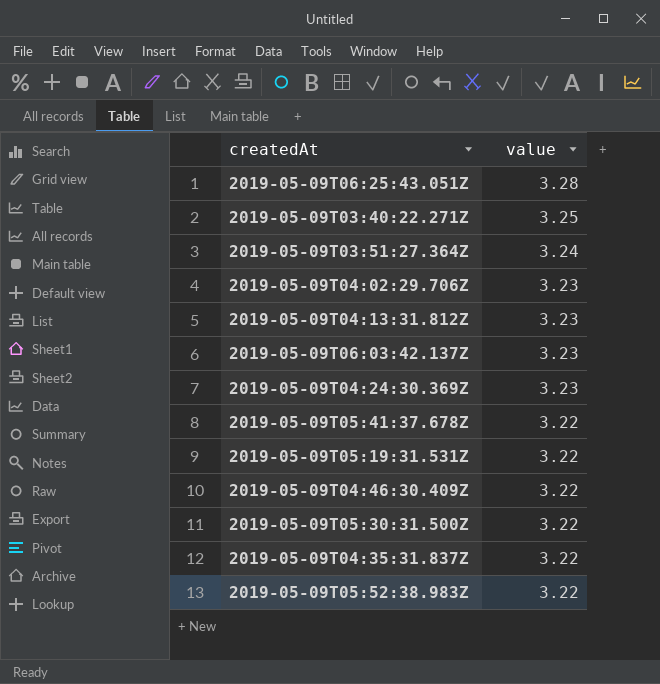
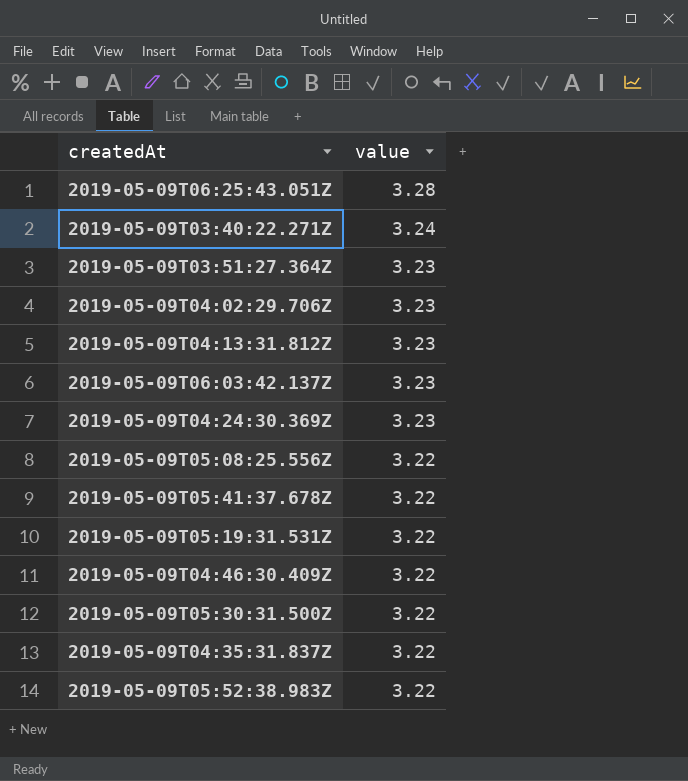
2019-05-09T03:40:22.271Z | value: 3.25 -> 3.24
2019-05-09T03:51:27.364Z | value: 3.24 -> 3.23
row 2019-05-09T05:08:25.556Z: none -> 3.22

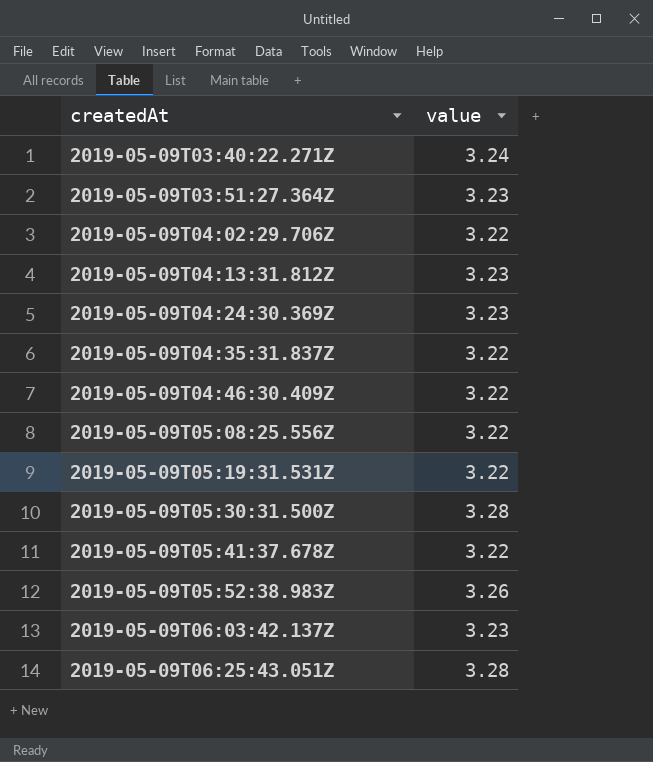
row order: value descending -> createdAt ascending
2019-05-09T04:02:29.706Z | value: 3.23 -> 3.22
2019-05-09T05:30:31.500Z | value: 3.22 -> 3.28
2019-05-09T05:52:38.983Z | value: 3.22 -> 3.26

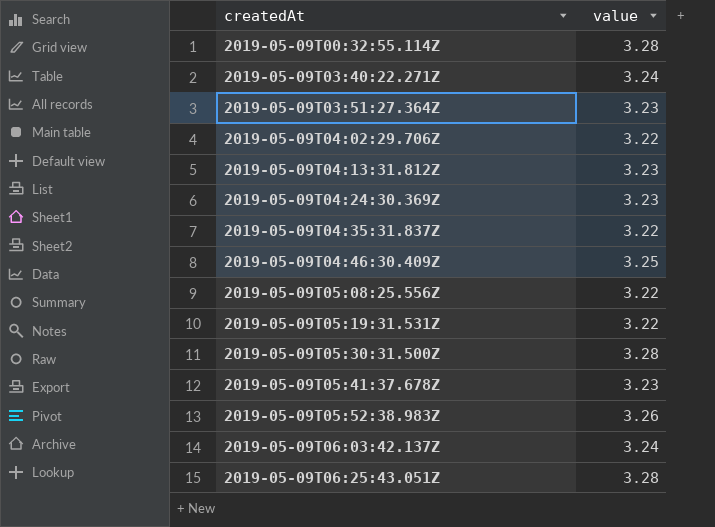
row 2019-05-09T00:32:55.114Z: none -> 3.28
2019-05-09T04:46:30.409Z | value: 3.22 -> 3.25
2019-05-09T05:41:37.678Z | value: 3.22 -> 3.23
2019-05-09T06:03:42.137Z | value: 3.23 -> 3.24

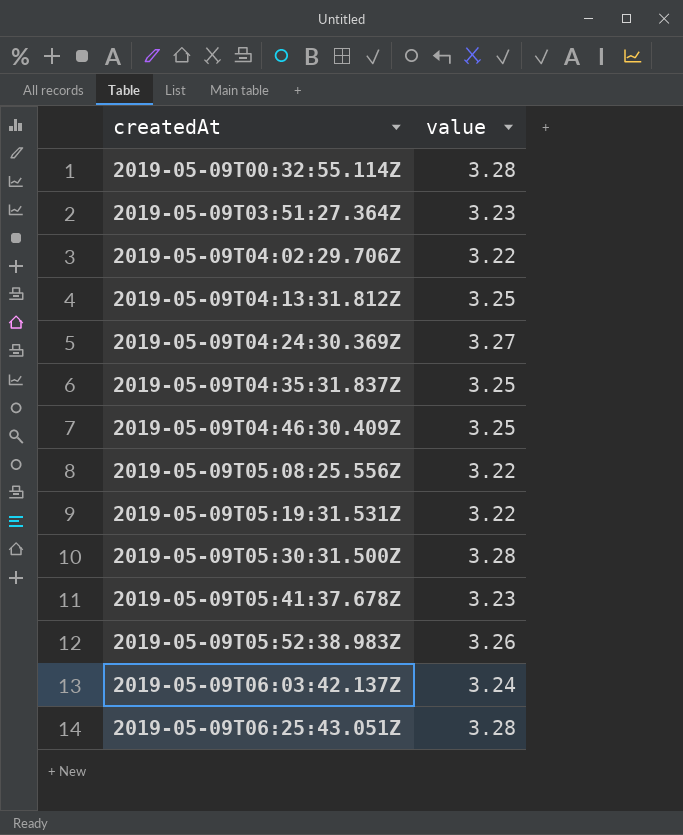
row 2019-05-09T03:40:22.271Z: 3.24 -> none
2019-05-09T04:13:31.812Z | value: 3.23 -> 3.25
2019-05-09T04:24:30.369Z | value: 3.23 -> 3.27
2019-05-09T04:35:31.837Z | value: 3.22 -> 3.25

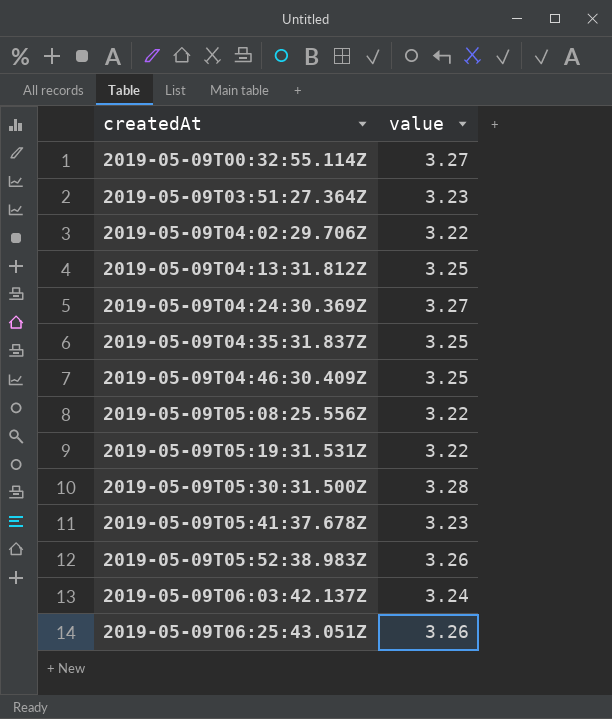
2019-05-09T00:32:55.114Z | value: 3.28 -> 3.27
2019-05-09T06:25:43.051Z | value: 3.28 -> 3.26

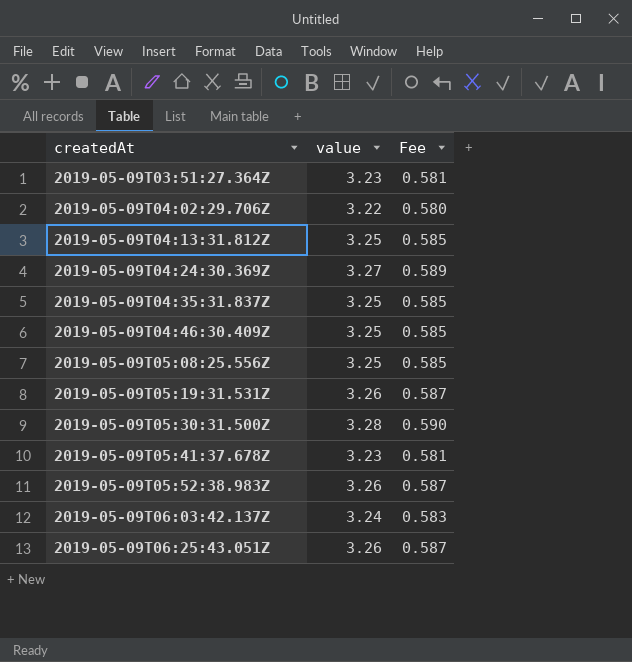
column Fee | formula: none -> [value] * 0.18
row 2019-05-09T00:32:55.114Z: 3.27 -> none
2019-05-09T05:08:25.556Z | value: 3.22 -> 3.25
2019-05-09T05:19:31.531Z | value: 3.22 -> 3.26

